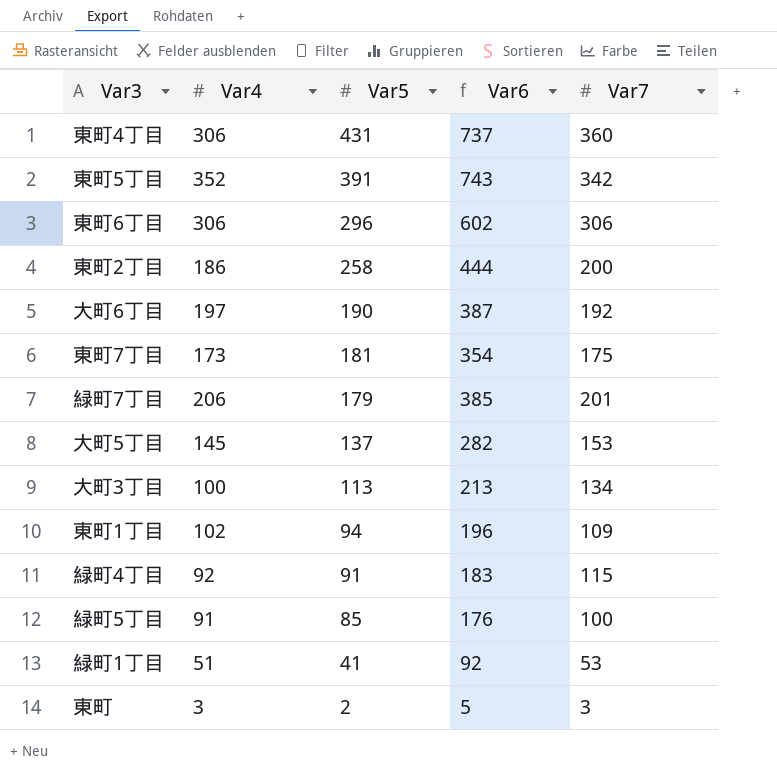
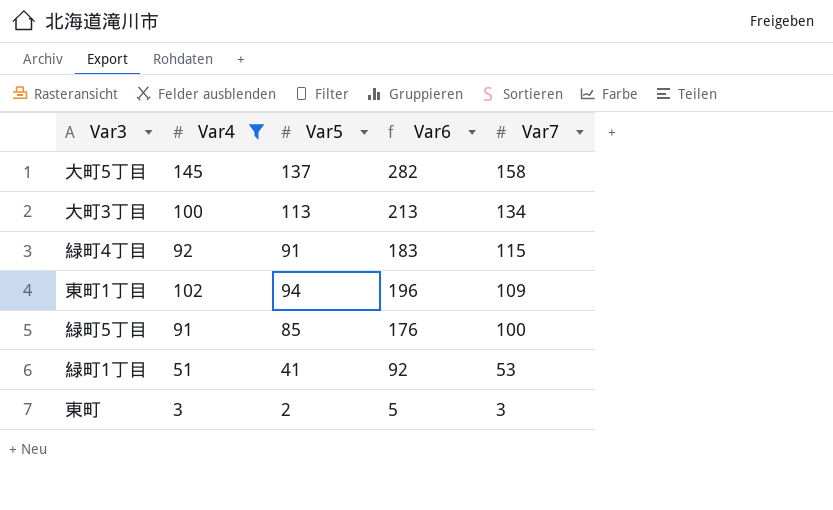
filter: none -> Var4 <= 145
row order: Var5 descending -> Var7 descending
大町5丁目 | Var7: 153 -> 158

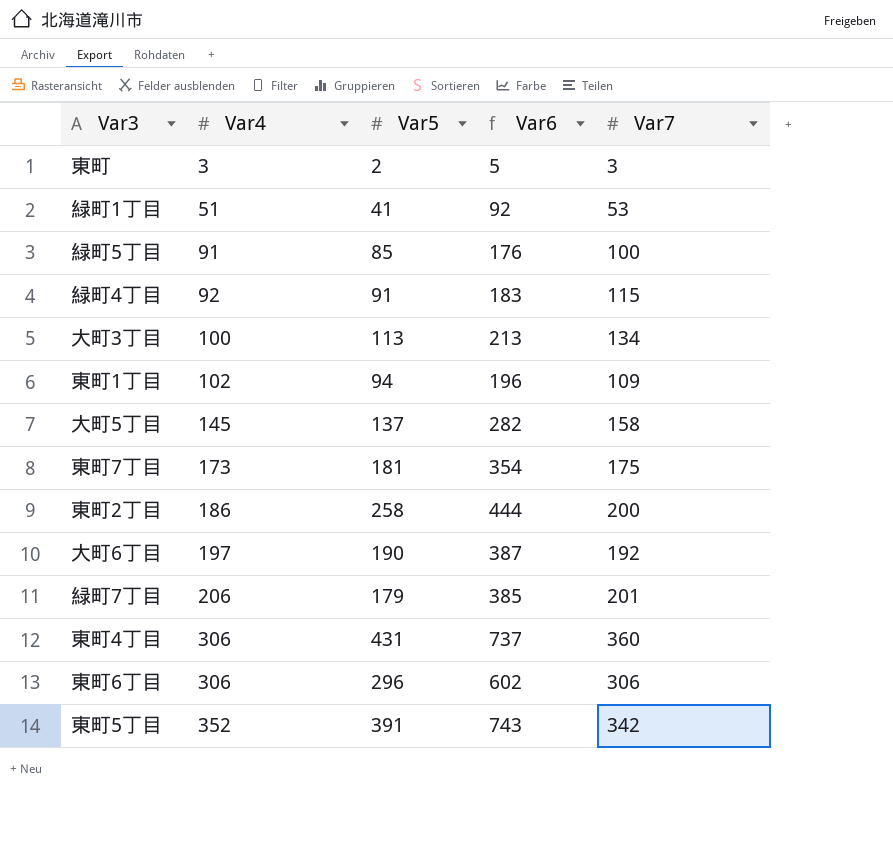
filter: Var4 <= 145 -> none
row order: Var7 descending -> Var4 ascending

